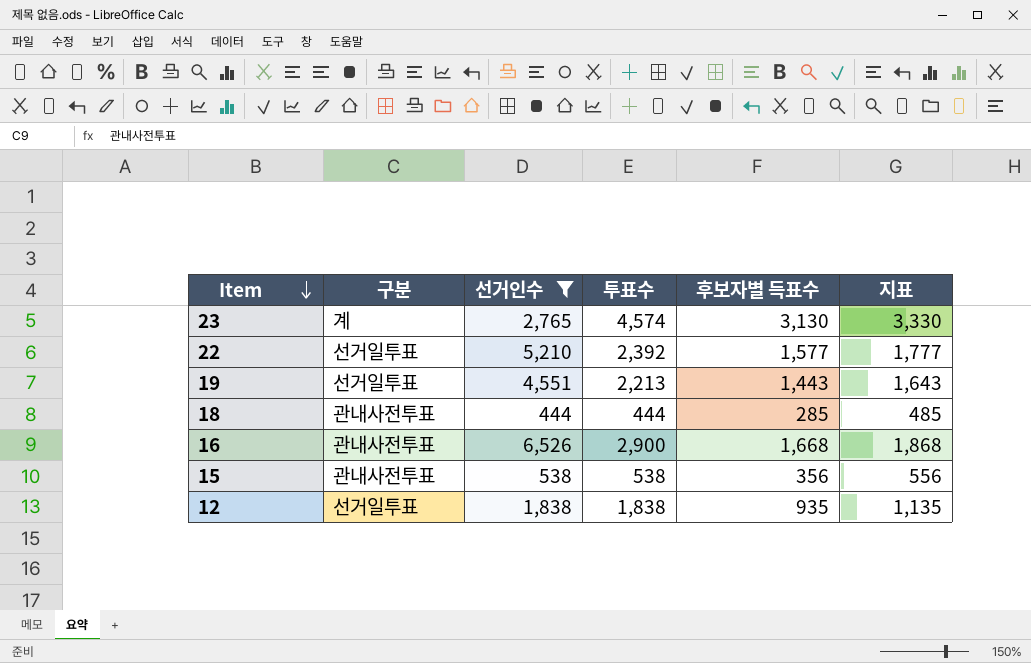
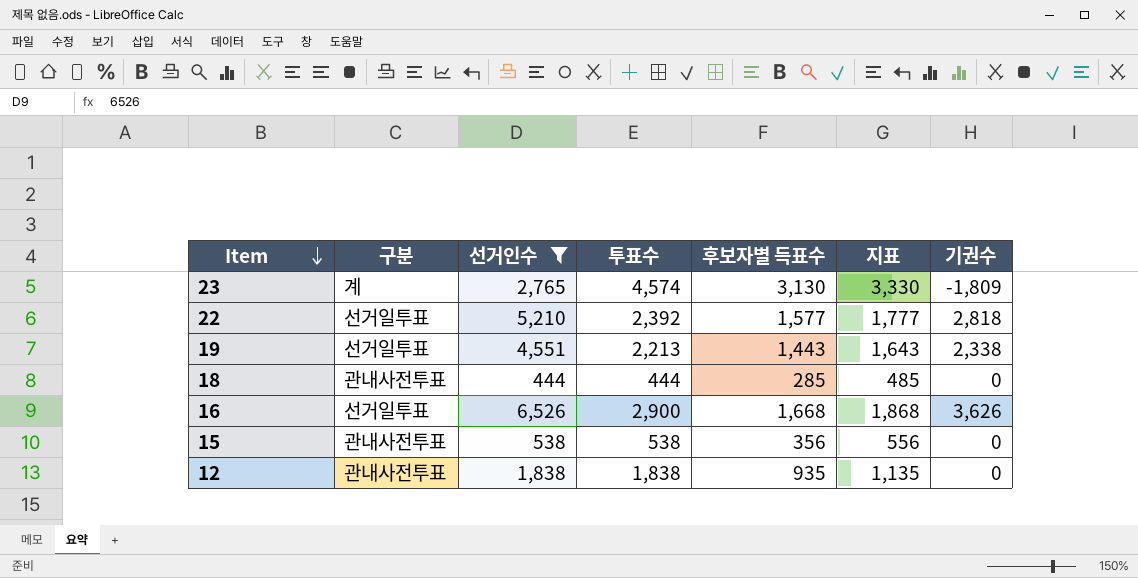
column 기권수 | formula: none -> [선거인수] - [투표수]
16 | 구분: 관내사전투표 -> 선거일투표
12 | 구분: 선거일투표 -> 관내사전투표

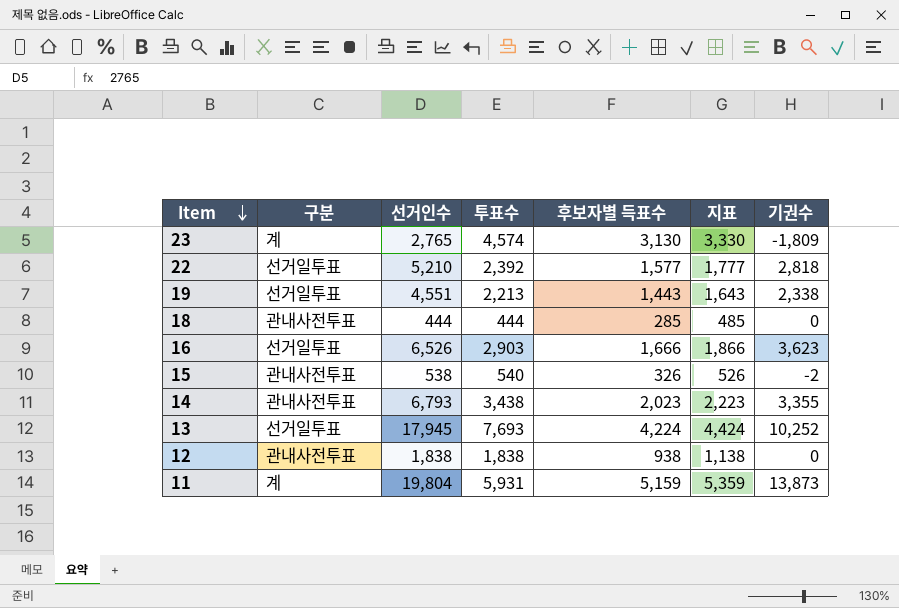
filter: 선거인수 <= 6,526 -> none
16 | 투표수: 2,900 -> 2,903
16 | 후보자별 득표수: 1,668 -> 1,666
16 | 지표: 1,868 -> 1,866
16 | 기권수: 3,626 -> 3,623
15 | 투표수: 538 -> 540
15 | 후보자별 득표수: 356 -> 326
15 | 지표: 556 -> 526
15 | 기권수: 0 -> -2
12 | 후보자별 득표수: 935 -> 938
12 | 지표: 1,135 -> 1,138

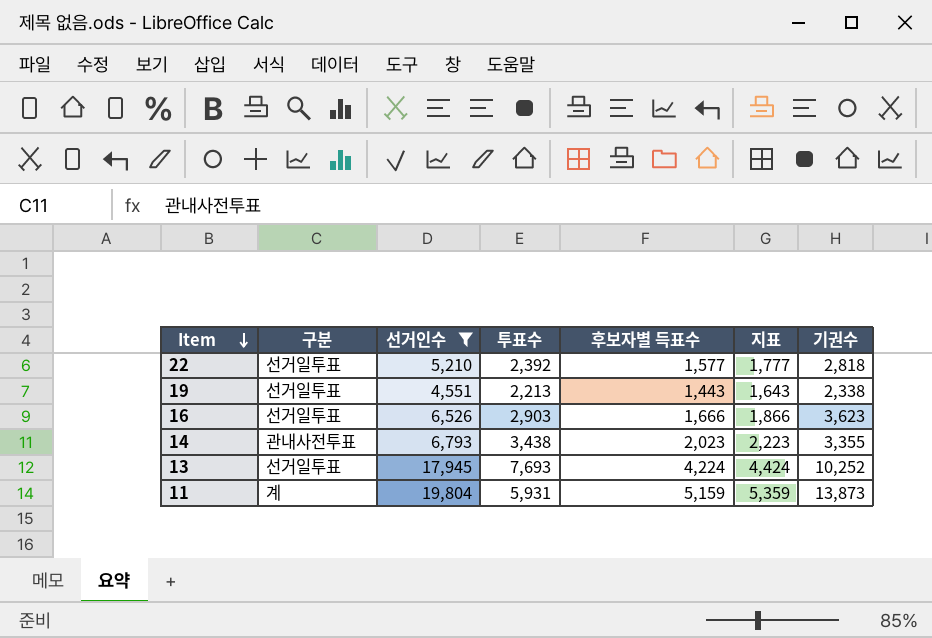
filter: none -> 선거인수 >= 4,551

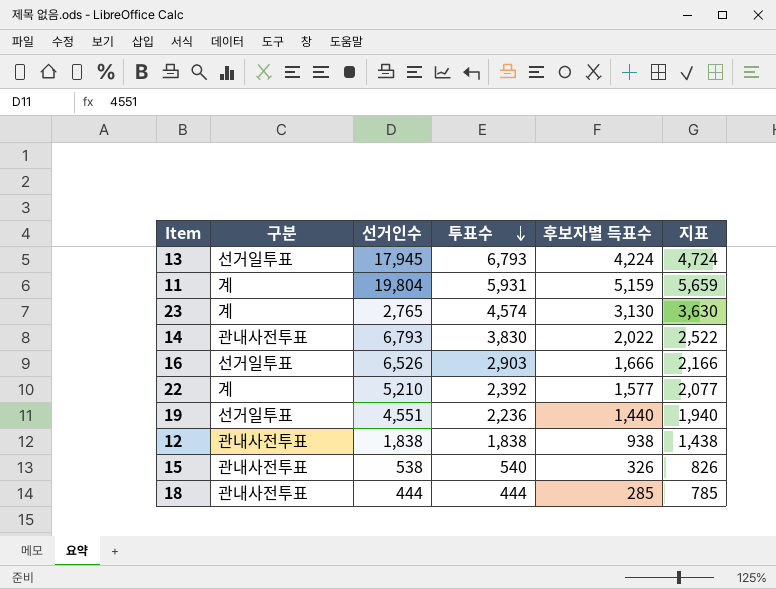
filter: 선거인수 >= 4,551 -> none
row order: Item descending -> 투표수 descending
column 기권수 | formula: [선거인수] - [투표수] -> none
column 지표 | formula: [후보자별 득표수] + 200 -> [후보자별 득표수] + 500
13 | 투표수: 7,693 -> 6,793
14 | 투표수: 3,438 -> 3,830
14 | 후보자별 득표수: 2,023 -> 2,022
22 | 구분: 선거일투표 -> 계
19 | 투표수: 2,213 -> 2,236
19 | 후보자별 득표수: 1,443 -> 1,440

